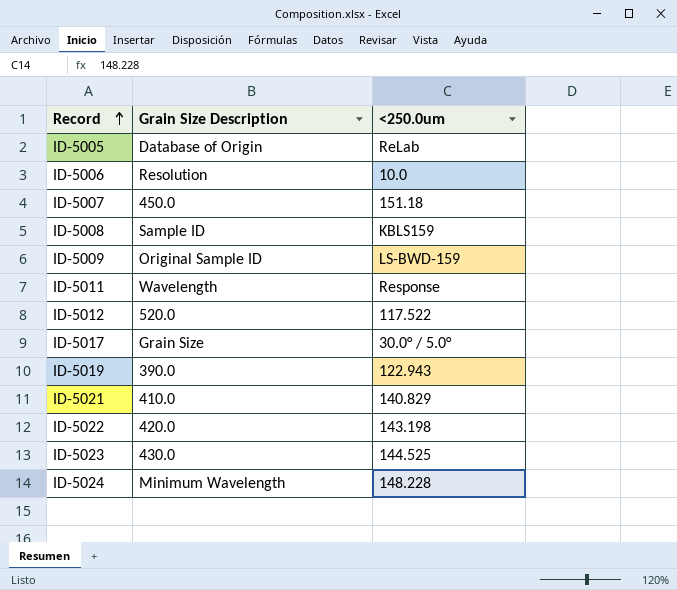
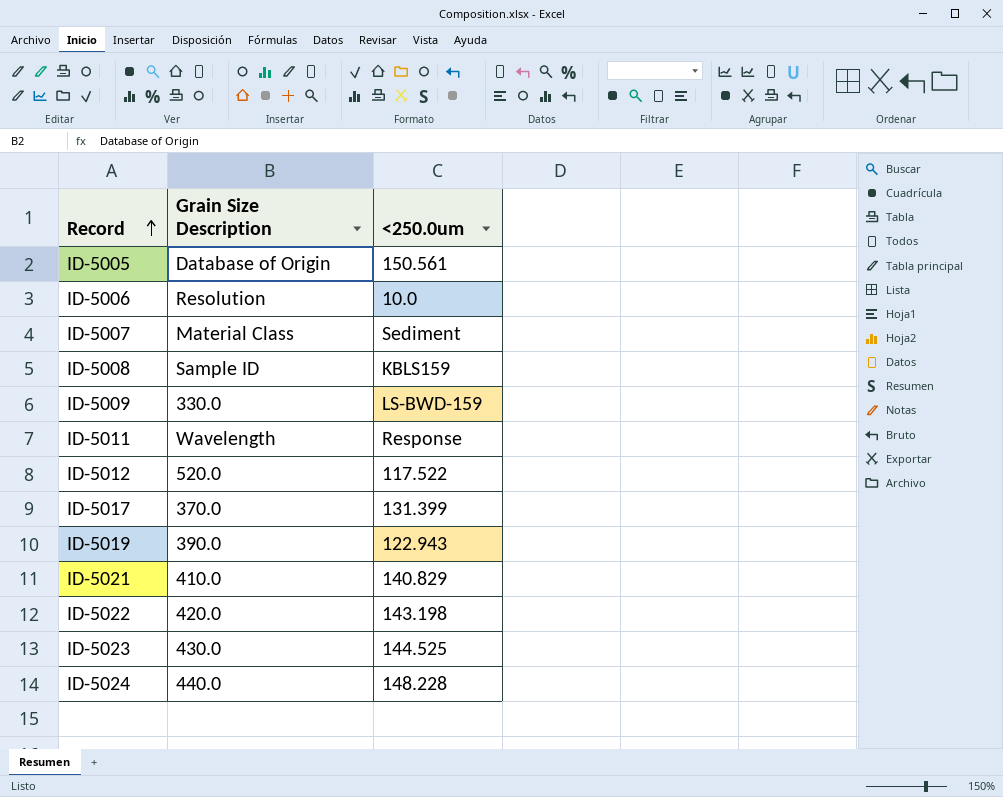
ID-5005 | <250.0um: ReLab -> 150.561
ID-5007 | Grain Size Description: 450.0 -> Material Class
ID-5007 | <250.0um: 151.18 -> Sediment
ID-5009 | Grain Size Description: Original Sample ID -> 330.0
ID-5017 | Grain Size Description: Grain Size -> 370.0
ID-5017 | <250.0um: 30.0° / 5.0° -> 131.399
ID-5024 | Grain Size Description: Minimum Wavelength -> 440.0

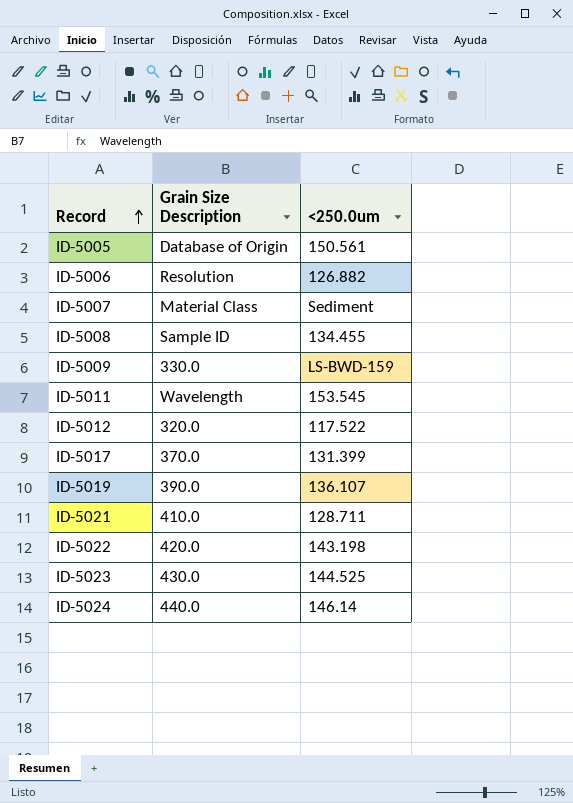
ID-5006 | <250.0um: 10.0 -> 126.882
ID-5008 | <250.0um: KBLS159 -> 134.455
ID-5011 | <250.0um: Response -> 153.545
ID-5012 | Grain Size Description: 520.0 -> 320.0
ID-5019 | <250.0um: 122.943 -> 136.107
ID-5021 | <250.0um: 140.829 -> 128.711
ID-5024 | <250.0um: 148.228 -> 146.14

